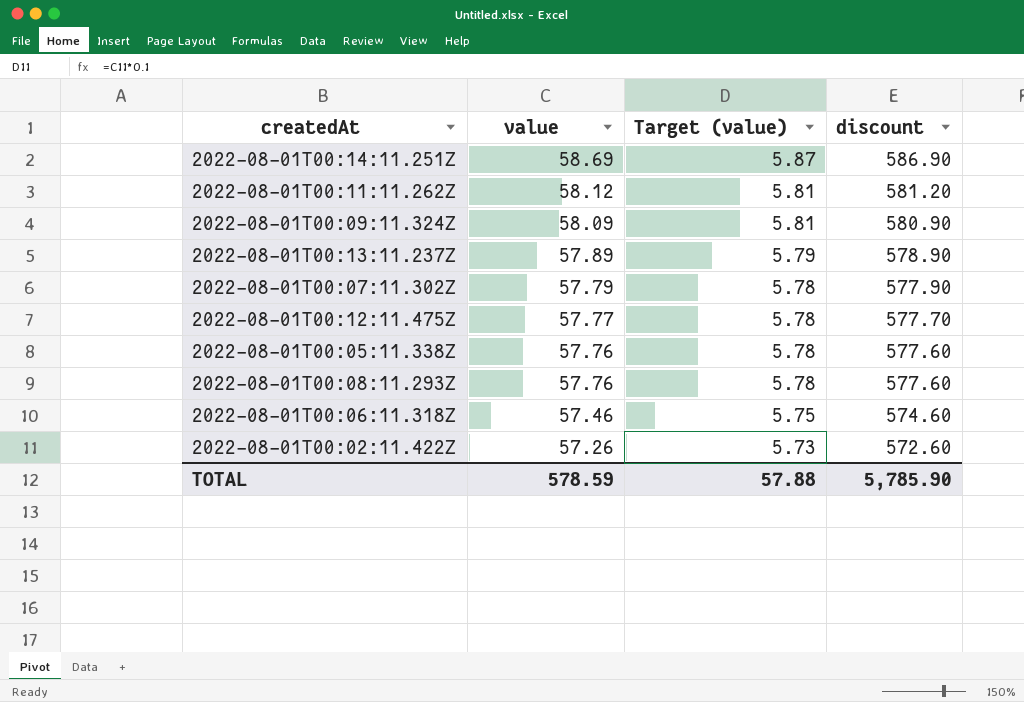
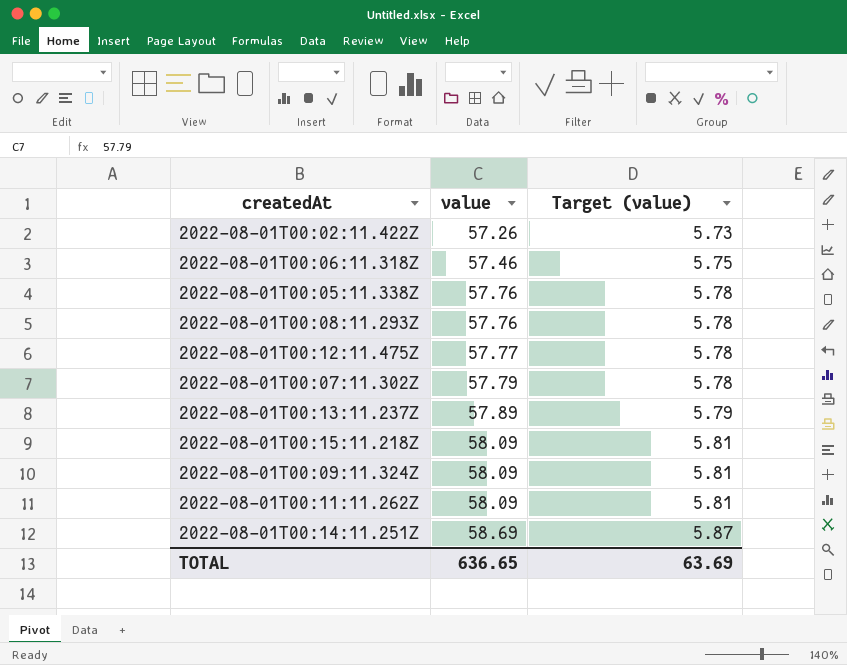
row order: value descending -> value ascending
column discount | formula: [value] * 10 -> none
row 2022-08-01T00:15:11.218Z: none -> 58.09 | 5.81
2022-08-01T00:11:11.262Z | value: 58.12 -> 58.09
TOTAL | value: 578.59 -> 636.65
TOTAL | Target (value): 57.88 -> 63.69

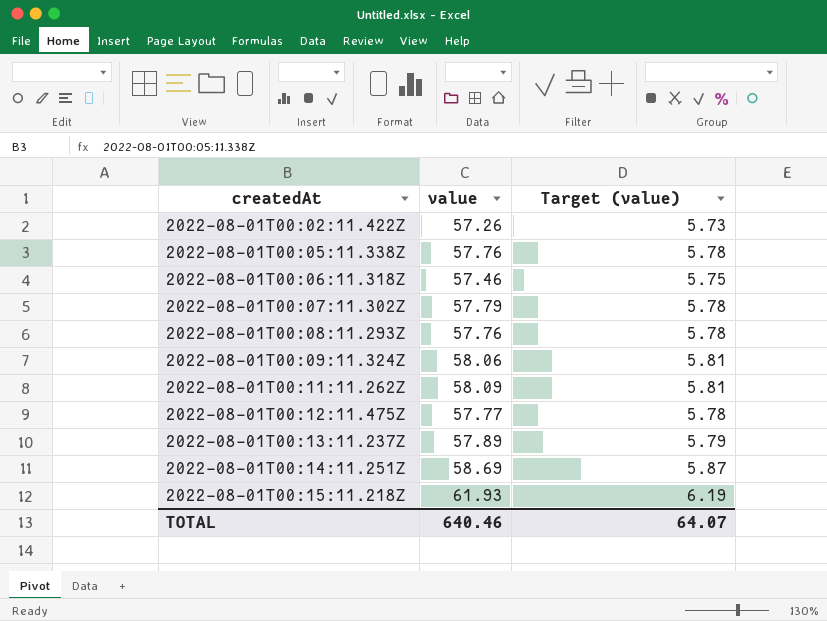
row order: value ascending -> createdAt ascending
2022-08-01T00:09:11.324Z | value: 58.09 -> 58.06
2022-08-01T00:15:11.218Z | value: 58.09 -> 61.93
2022-08-01T00:15:11.218Z | Target (value): 5.81 -> 6.19
TOTAL | value: 636.65 -> 640.46
TOTAL | Target (value): 63.69 -> 64.07

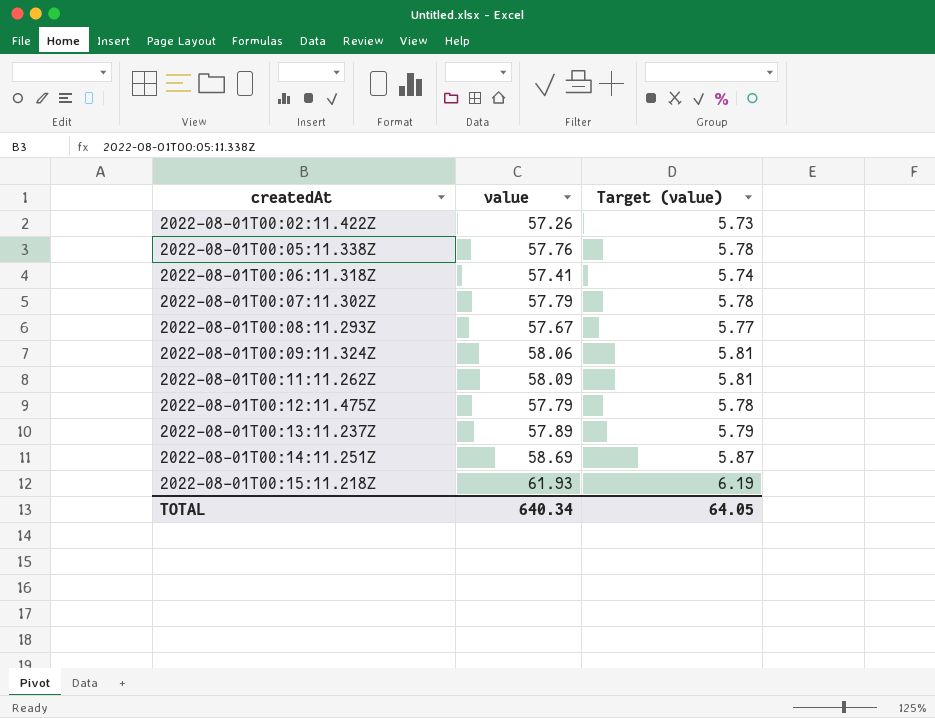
2022-08-01T00:06:11.318Z | value: 57.46 -> 57.41
2022-08-01T00:06:11.318Z | Target (value): 5.75 -> 5.74
2022-08-01T00:08:11.293Z | value: 57.76 -> 57.67
2022-08-01T00:08:11.293Z | Target (value): 5.78 -> 5.77
2022-08-01T00:12:11.475Z | value: 57.77 -> 57.79
TOTAL | value: 640.46 -> 640.34
TOTAL | Target (value): 64.07 -> 64.05

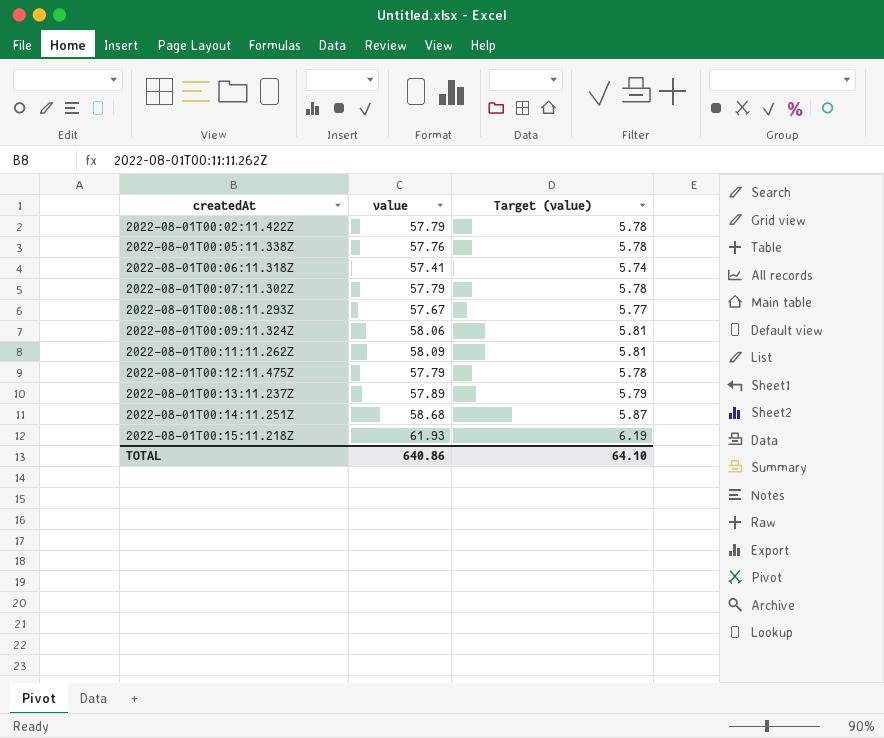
2022-08-01T00:02:11.422Z | value: 57.26 -> 57.79
2022-08-01T00:02:11.422Z | Target (value): 5.73 -> 5.78
2022-08-01T00:14:11.251Z | value: 58.69 -> 58.68
TOTAL | value: 640.34 -> 640.86
TOTAL | Target (value): 64.05 -> 64.10

